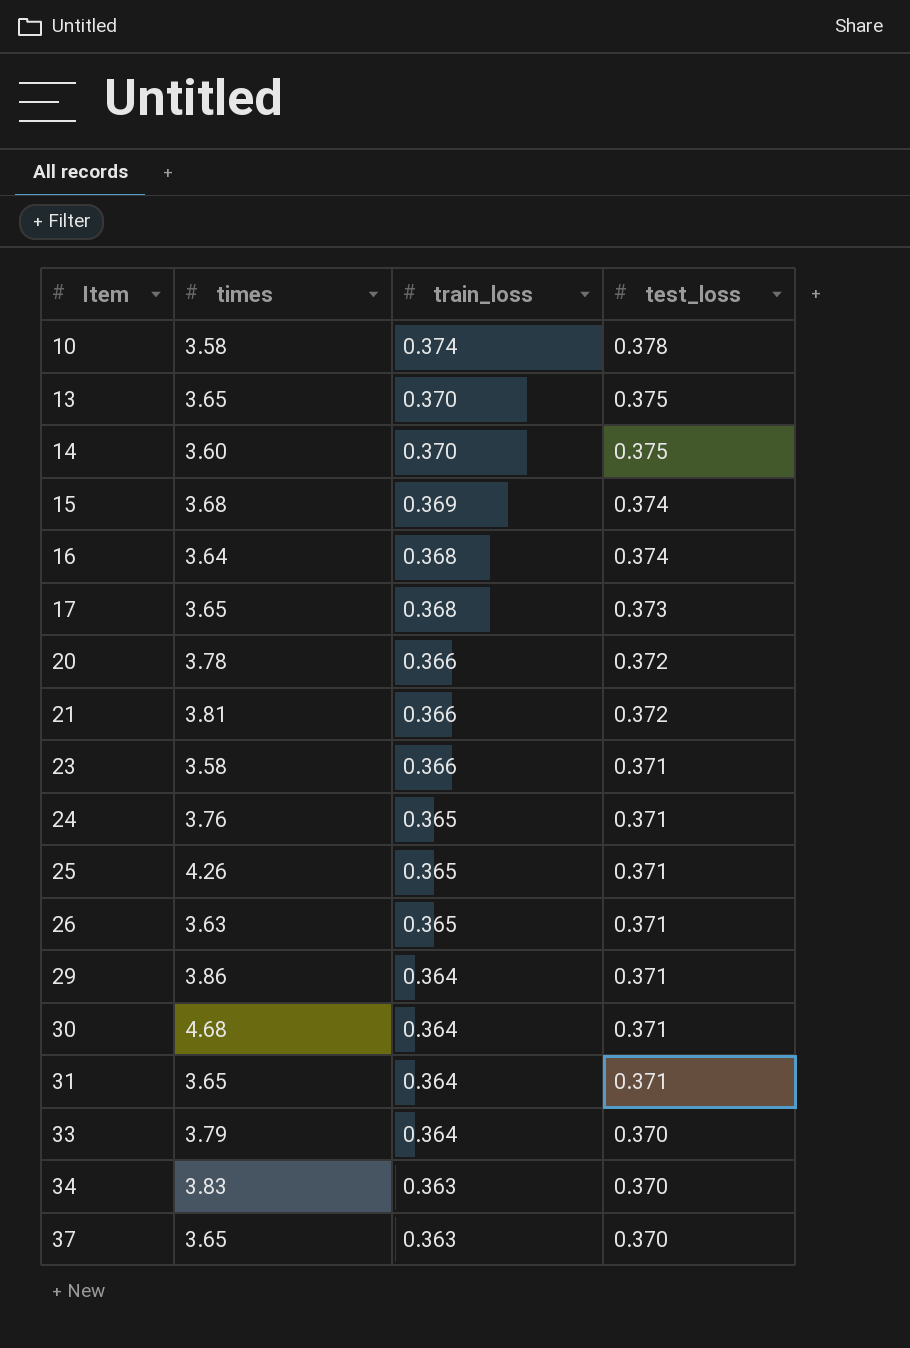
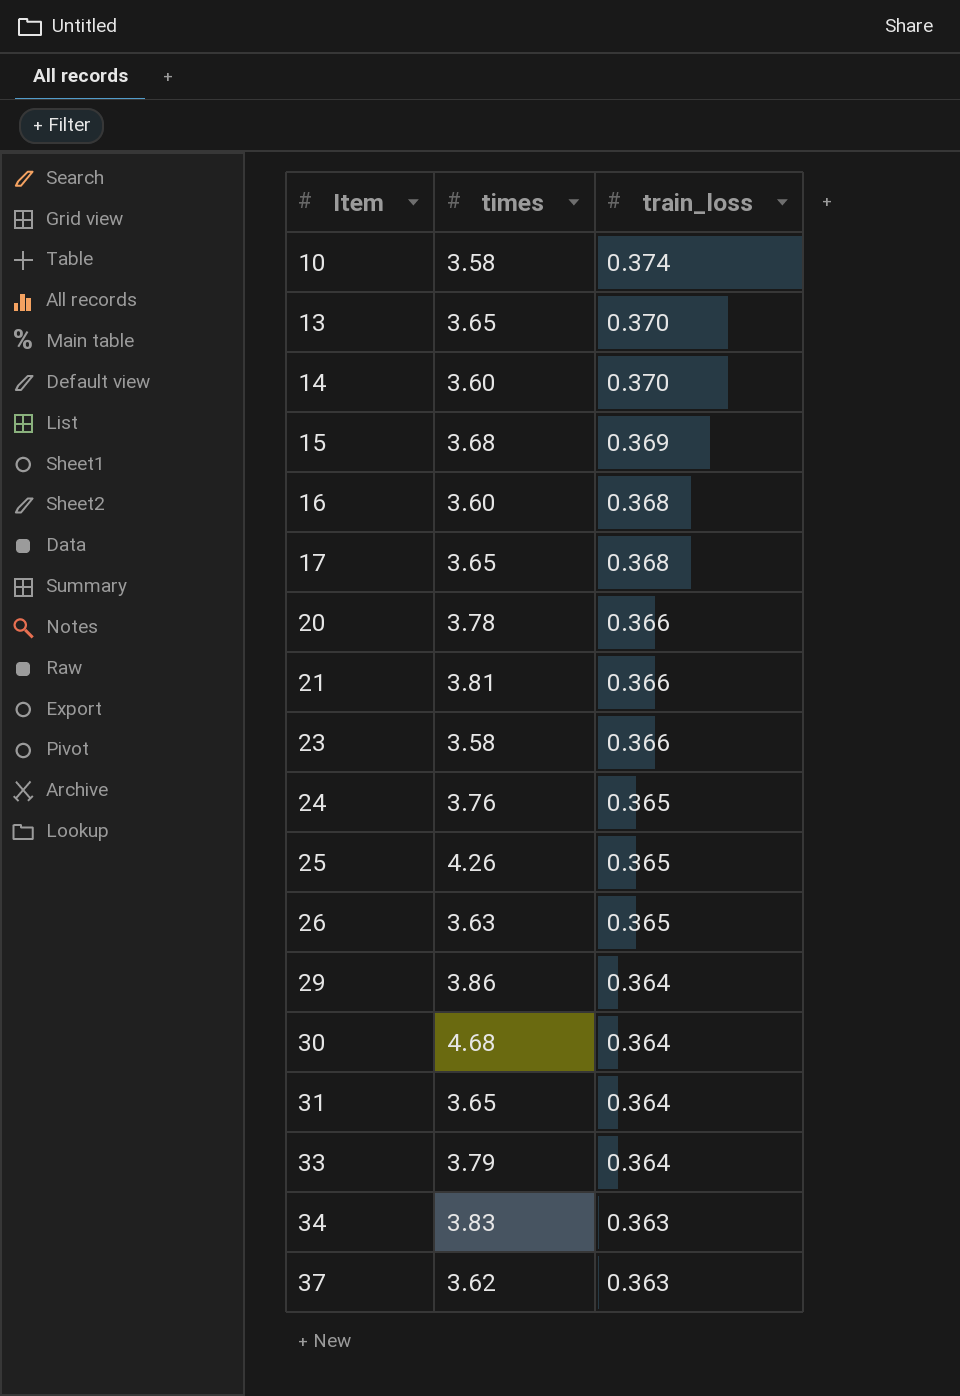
column test_loss | position: 4 -> none
16 | times: 3.64 -> 3.60
37 | times: 3.65 -> 3.62

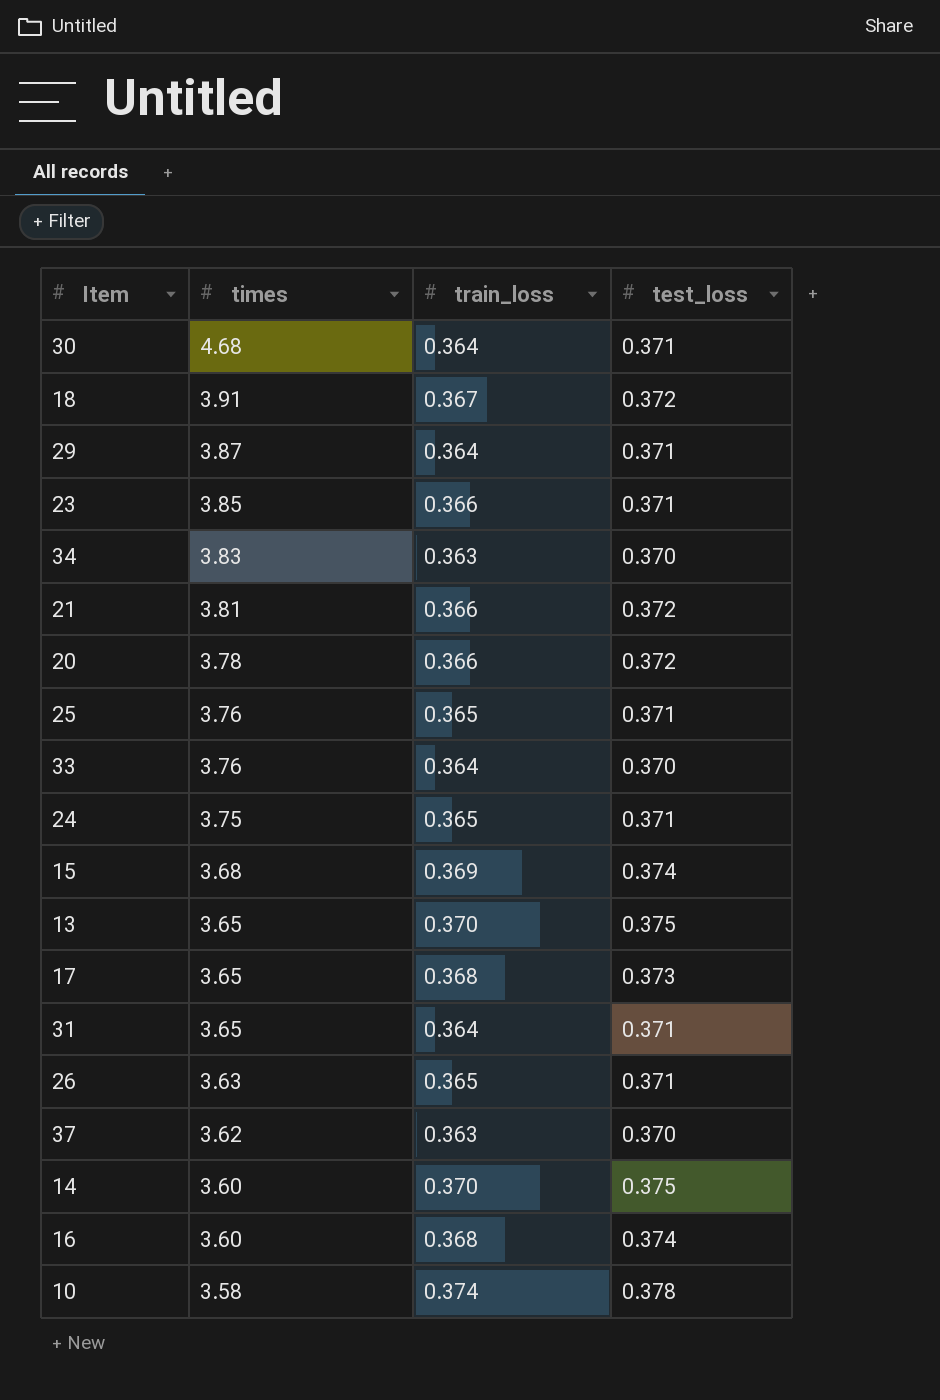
row order: Item ascending -> times descending
column test_loss | position: none -> 4
row 18: none -> 3.91 | 0.367 | 0.372
29 | times: 3.86 -> 3.87
23 | times: 3.58 -> 3.85
25 | times: 4.26 -> 3.76
33 | times: 3.79 -> 3.76
24 | times: 3.76 -> 3.75

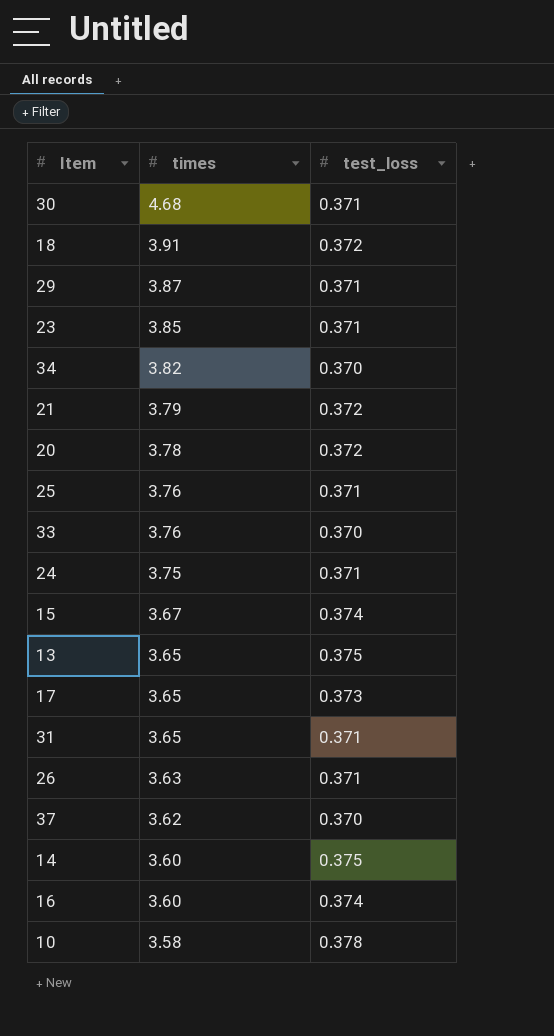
column train_loss | position: 3 -> none
34 | times: 3.83 -> 3.82
21 | times: 3.81 -> 3.79
15 | times: 3.68 -> 3.67

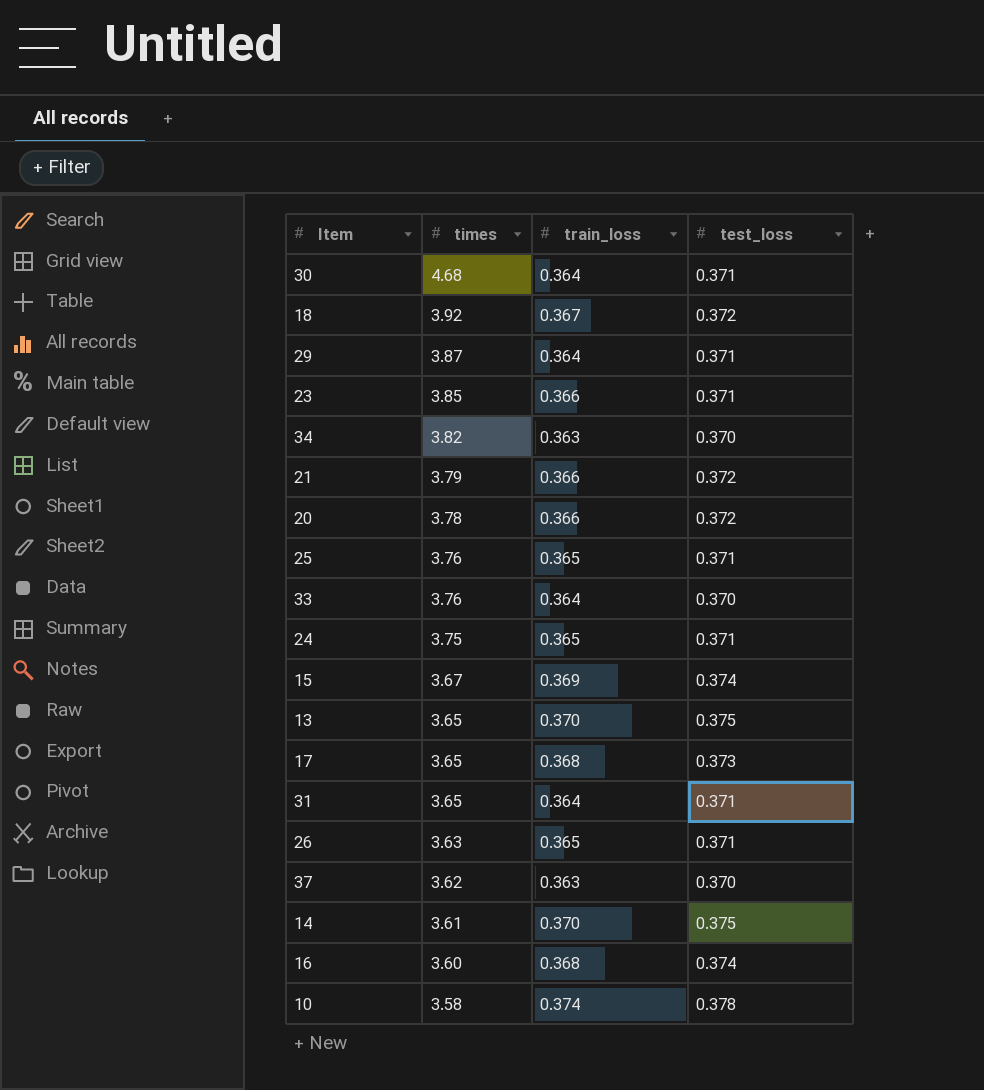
column train_loss | position: none -> 3
18 | times: 3.91 -> 3.92
14 | times: 3.60 -> 3.61

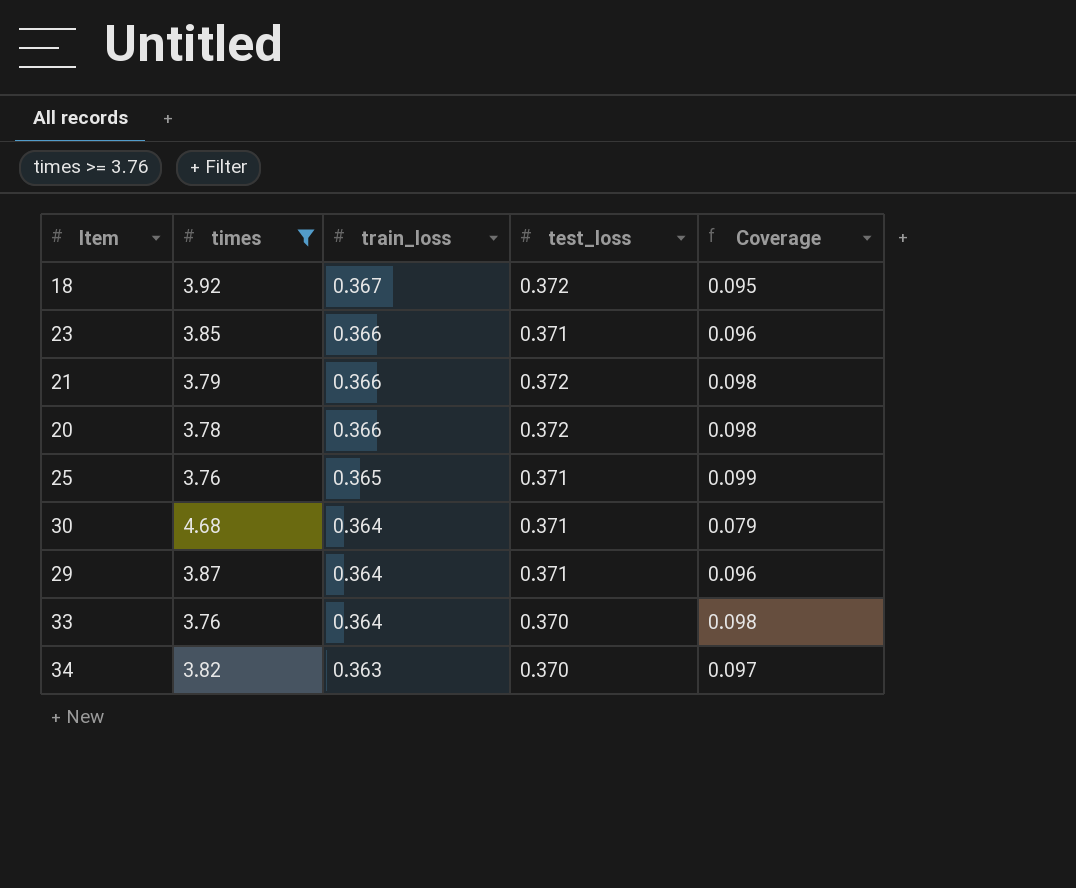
filter: none -> times >= 3.76
row order: times descending -> train_loss descending
column Coverage | formula: none -> [test_loss] / [times]

